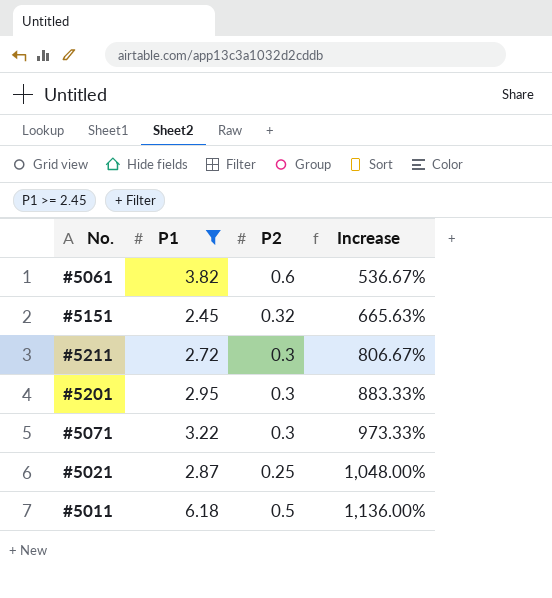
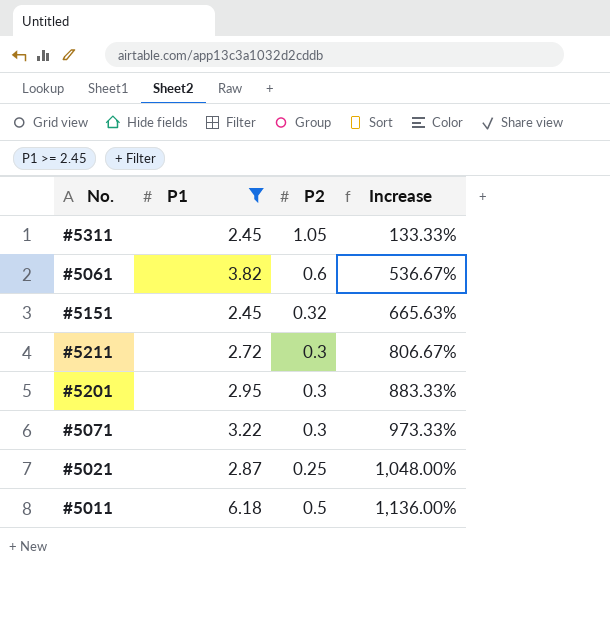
row #5311: none -> 2.45 | 1.05 | 133.33%

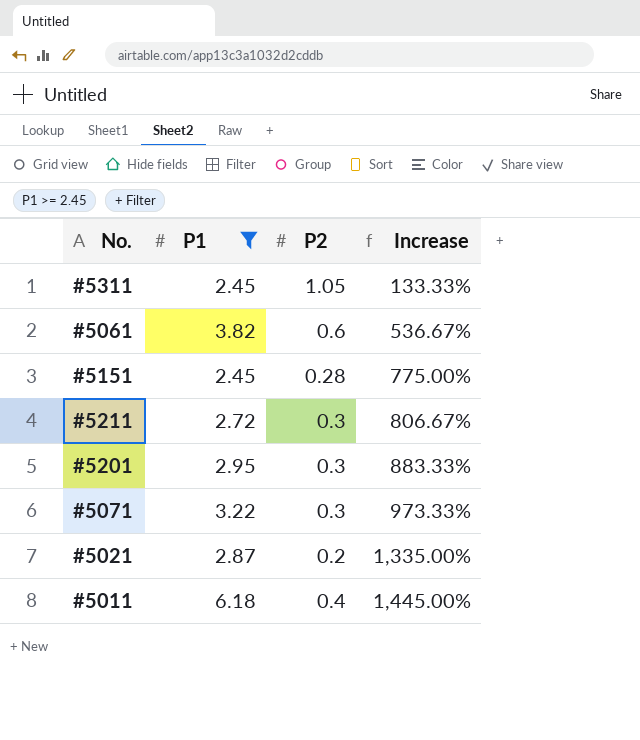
#5151 | P2: 0.32 -> 0.28
#5151 | Increase: 665.63% -> 775.00%
#5021 | P2: 0.25 -> 0.2
#5021 | Increase: 1,048.00% -> 1,335.00%
#5011 | P2: 0.5 -> 0.4
#5011 | Increase: 1,136.00% -> 1,445.00%

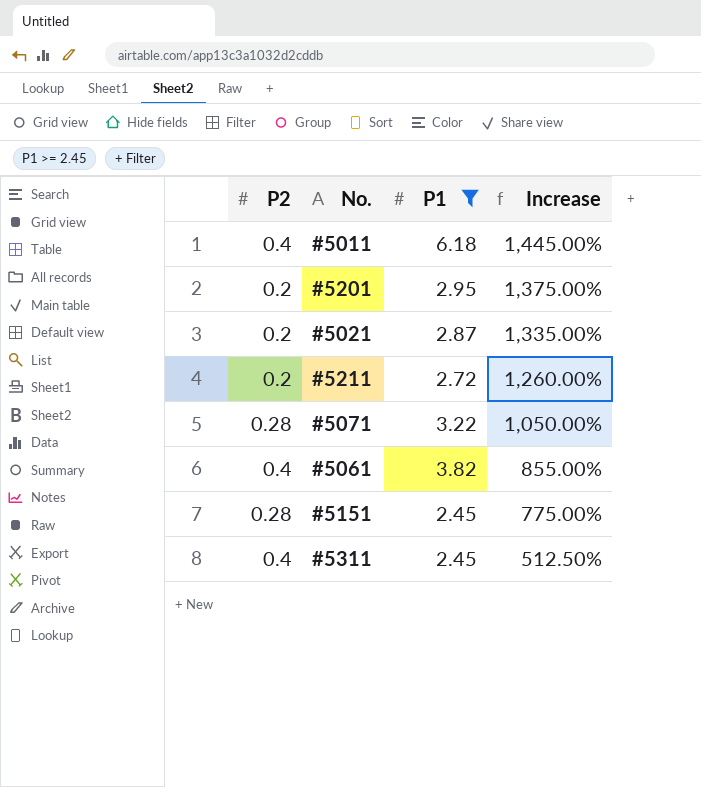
row order: Increase ascending -> Increase descending
column P2 | position: 3 -> 1
#5201 | P2: 0.3 -> 0.2
#5201 | Increase: 883.33% -> 1,375.00%
#5211 | P2: 0.3 -> 0.2
#5211 | Increase: 806.67% -> 1,260.00%
#5071 | P2: 0.3 -> 0.28
#5071 | Increase: 973.33% -> 1,050.00%
#5061 | P2: 0.6 -> 0.4
#5061 | Increase: 536.67% -> 855.00%
#5311 | P2: 1.05 -> 0.4
#5311 | Increase: 133.33% -> 512.50%

